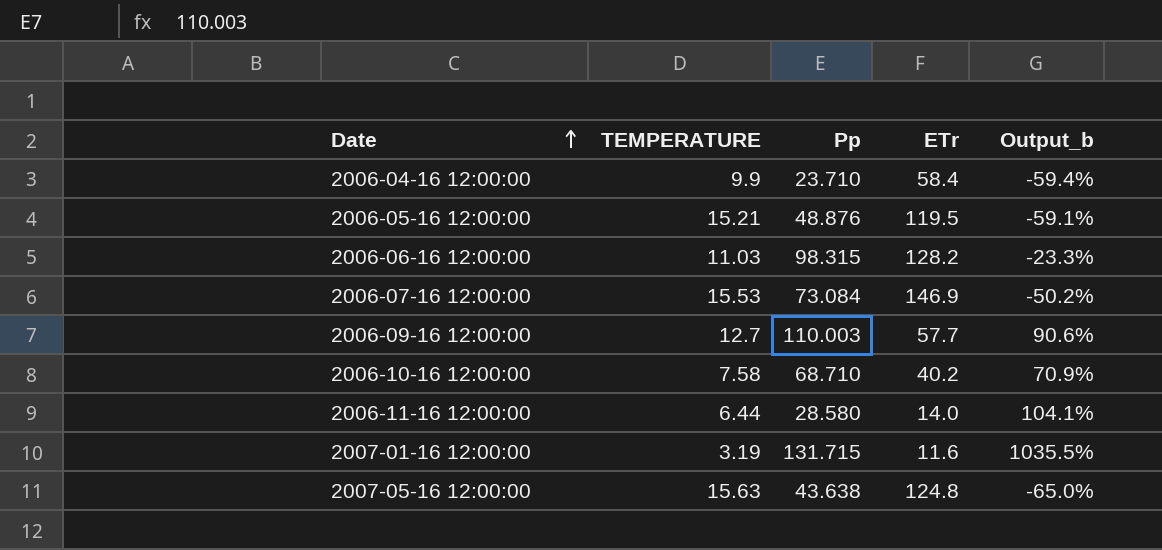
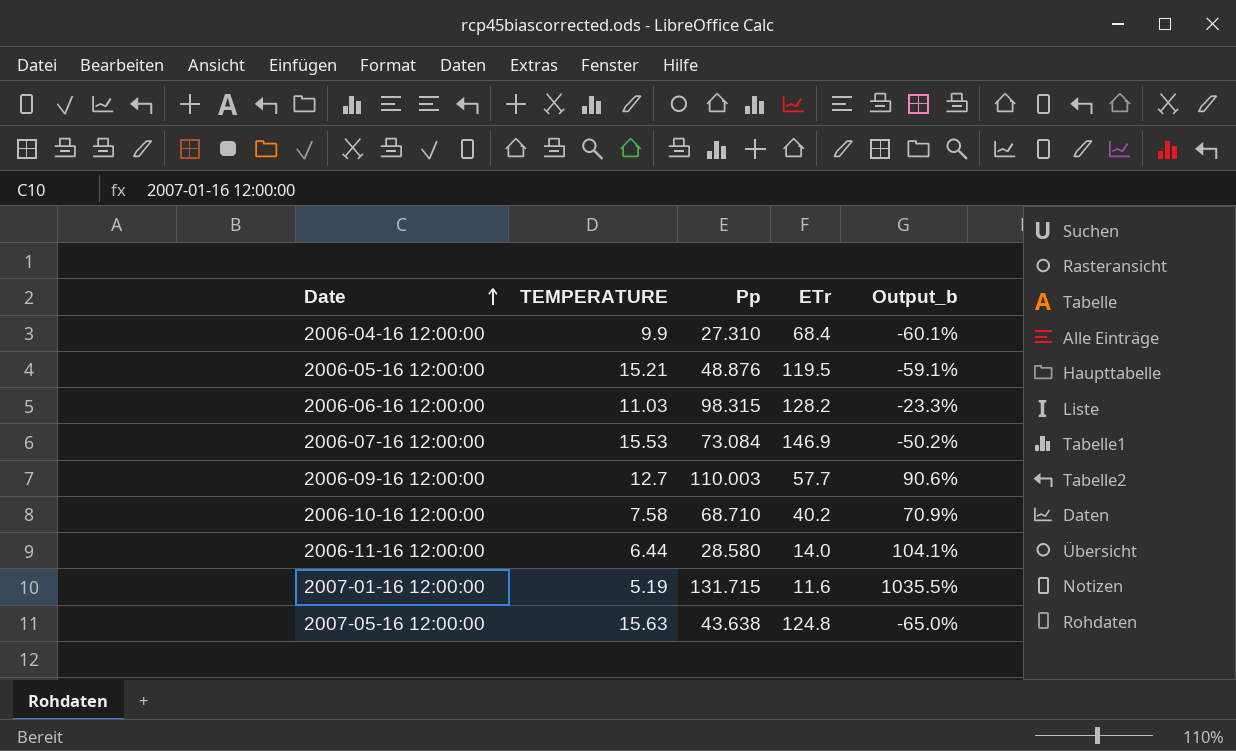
2006-04-16 12:00:00 | Pp: 23.710 -> 27.310
2006-04-16 12:00:00 | ETr: 58.4 -> 68.4
2006-04-16 12:00:00 | Output_b: -59.4% -> -60.1%
2007-01-16 12:00:00 | TEMPERATURE: 3.19 -> 5.19

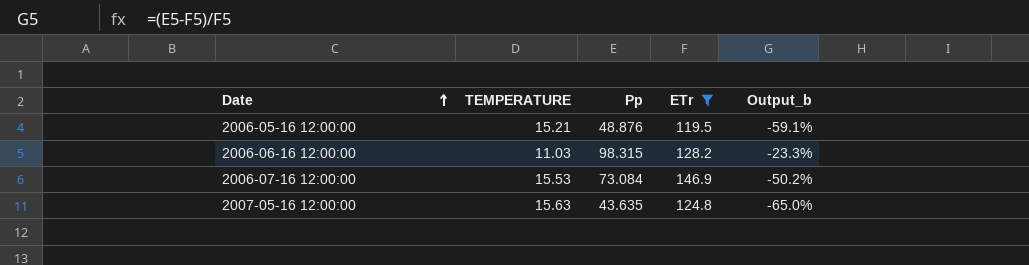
filter: none -> ETr >= 119.5
2007-05-16 12:00:00 | Pp: 43.638 -> 43.635

